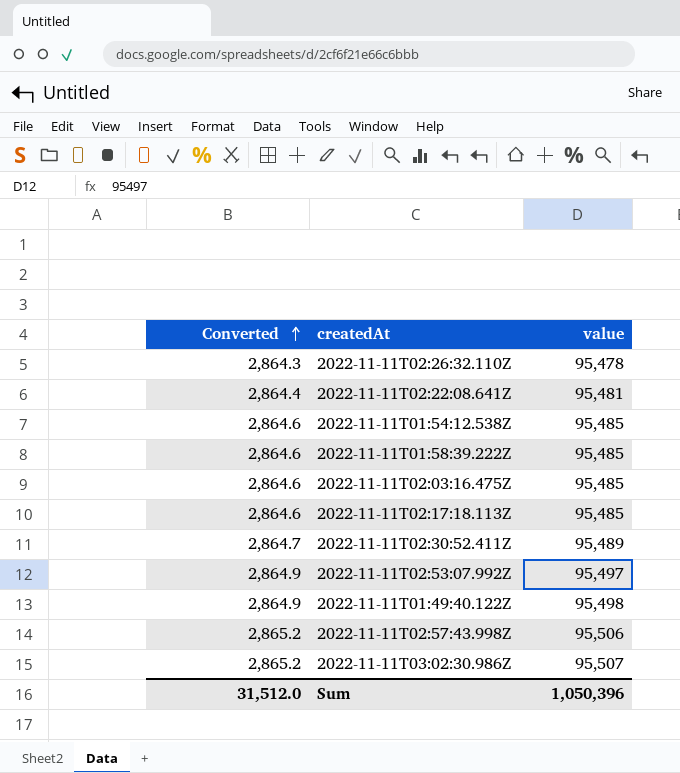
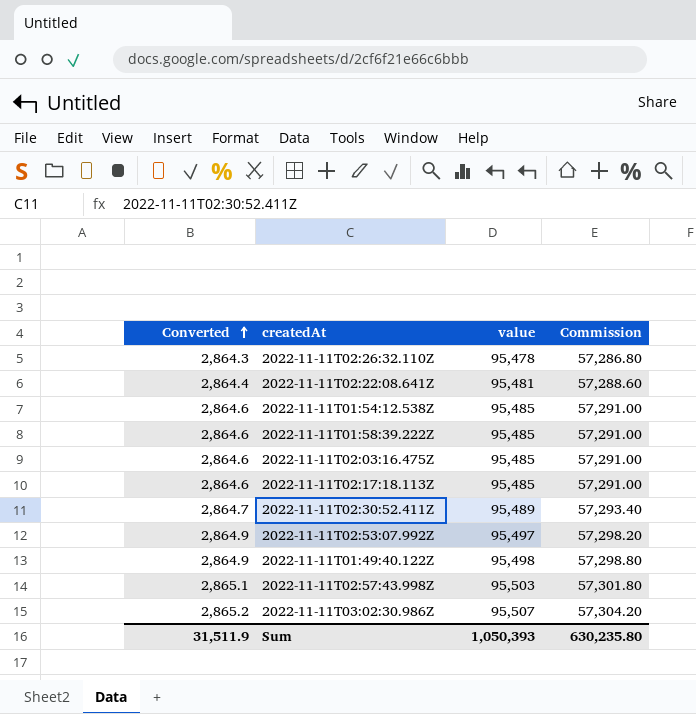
column Commission | formula: none -> [value] * 0.6
2022-11-11T02:57:43.998Z | Converted: 2,865.2 -> 2,865.1
2022-11-11T02:57:43.998Z | value: 95,506 -> 95,503
Sum | Converted: 31,512.0 -> 31,511.9
Sum | value: 1,050,396 -> 1,050,393

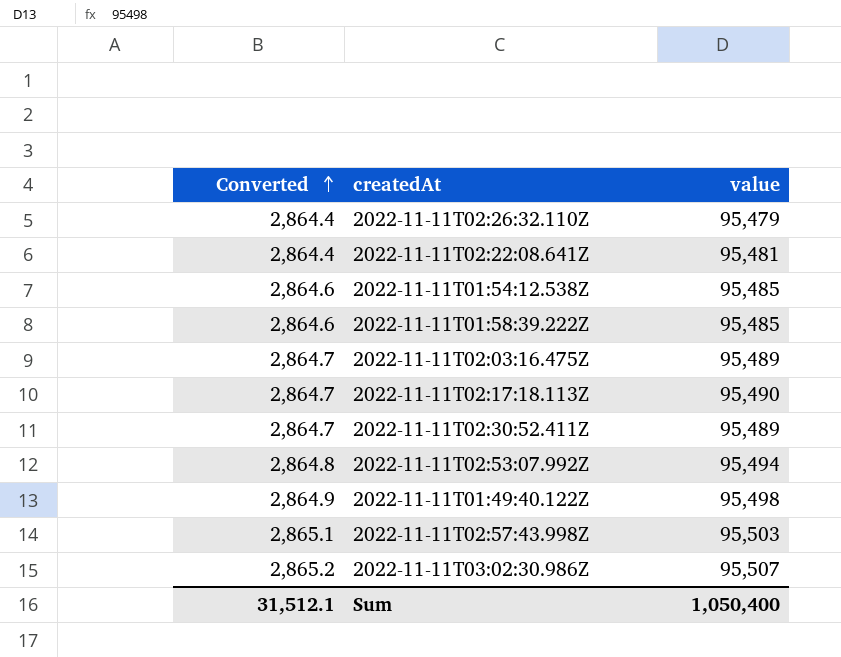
column Commission | formula: [value] * 0.6 -> none
2022-11-11T02:26:32.110Z | Converted: 2,864.3 -> 2,864.4
2022-11-11T02:26:32.110Z | value: 95,478 -> 95,479
2022-11-11T02:03:16.475Z | Converted: 2,864.6 -> 2,864.7
2022-11-11T02:03:16.475Z | value: 95,485 -> 95,489
2022-11-11T02:17:18.113Z | Converted: 2,864.6 -> 2,864.7
2022-11-11T02:17:18.113Z | value: 95,485 -> 95,490
2022-11-11T02:53:07.992Z | Converted: 2,864.9 -> 2,864.8
2022-11-11T02:53:07.992Z | value: 95,497 -> 95,494
Sum | Converted: 31,511.9 -> 31,512.1
Sum | value: 1,050,393 -> 1,050,400

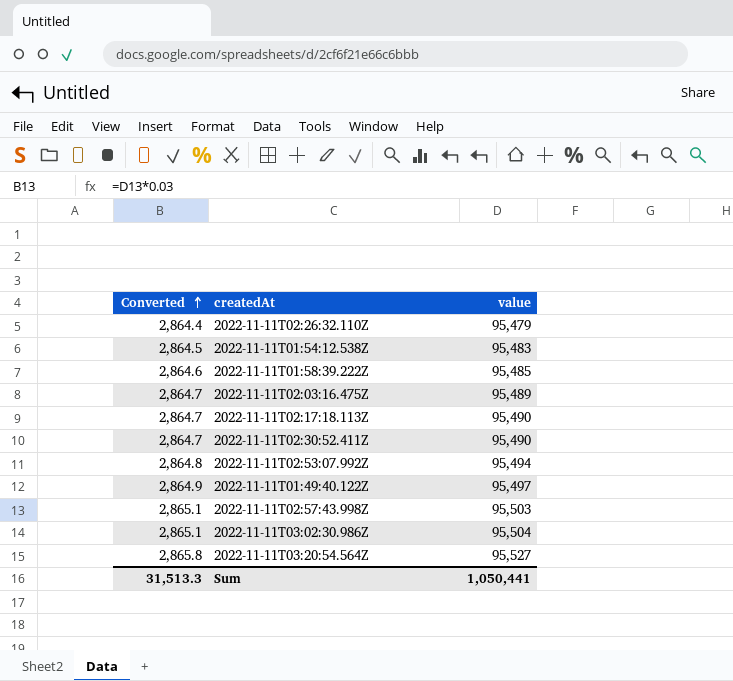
row 2022-11-11T02:22:08.641Z: 2,864.4 | 95,481 -> none
2022-11-11T01:54:12.538Z | Converted: 2,864.6 -> 2,864.5
2022-11-11T01:54:12.538Z | value: 95,485 -> 95,483
2022-11-11T02:30:52.411Z | value: 95,489 -> 95,490
2022-11-11T01:49:40.122Z | value: 95,498 -> 95,497
2022-11-11T03:02:30.986Z | Converted: 2,865.2 -> 2,865.1
2022-11-11T03:02:30.986Z | value: 95,507 -> 95,504
row 2022-11-11T03:20:54.564Z: none -> 2,865.8 | 95,527
Sum | Converted: 31,512.1 -> 31,513.3
Sum | value: 1,050,400 -> 1,050,441

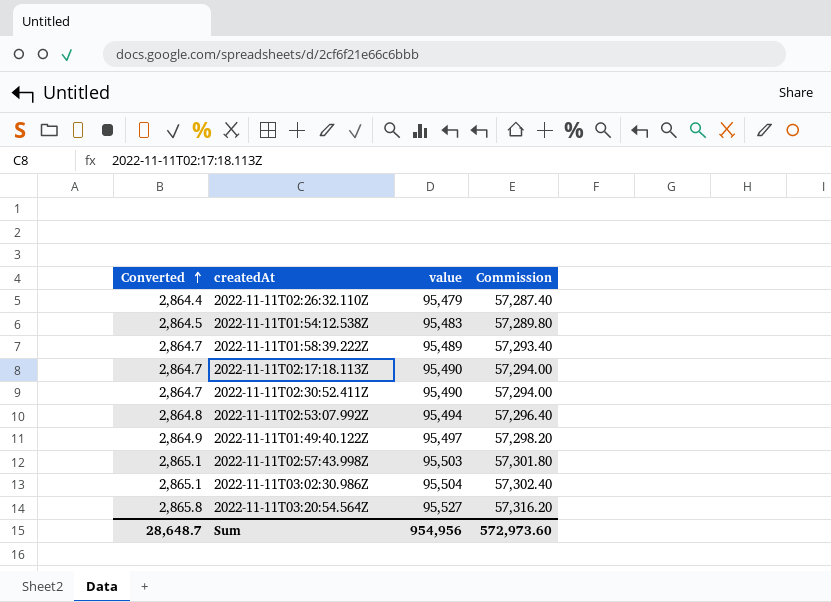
column Commission | formula: none -> [value] * 0.6
row 2022-11-11T02:03:16.475Z: 2,864.7 | 95,489 -> none
2022-11-11T01:58:39.222Z | Converted: 2,864.6 -> 2,864.7
2022-11-11T01:58:39.222Z | value: 95,485 -> 95,489
Sum | Converted: 31,513.3 -> 28,648.7
Sum | value: 1,050,441 -> 954,956

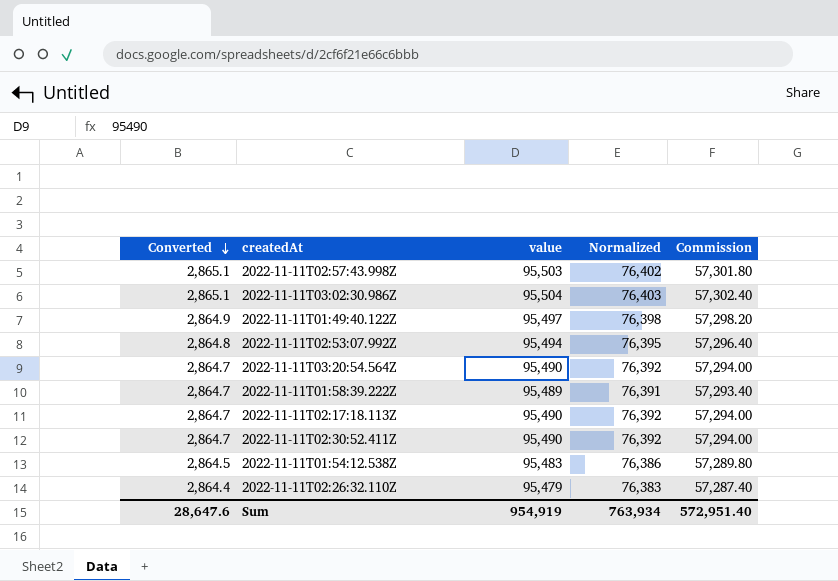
row order: Converted ascending -> Converted descending
column Normalized | formula: none -> [value] * 0.8
2022-11-11T03:20:54.564Z | Converted: 2,865.8 -> 2,864.7
2022-11-11T03:20:54.564Z | value: 95,527 -> 95,490
2022-11-11T03:20:54.564Z | Commission: 57,316.20 -> 57,294.00
Sum | Converted: 28,648.7 -> 28,647.6
Sum | value: 954,956 -> 954,919
Sum | Commission: 572,973.60 -> 572,951.40

